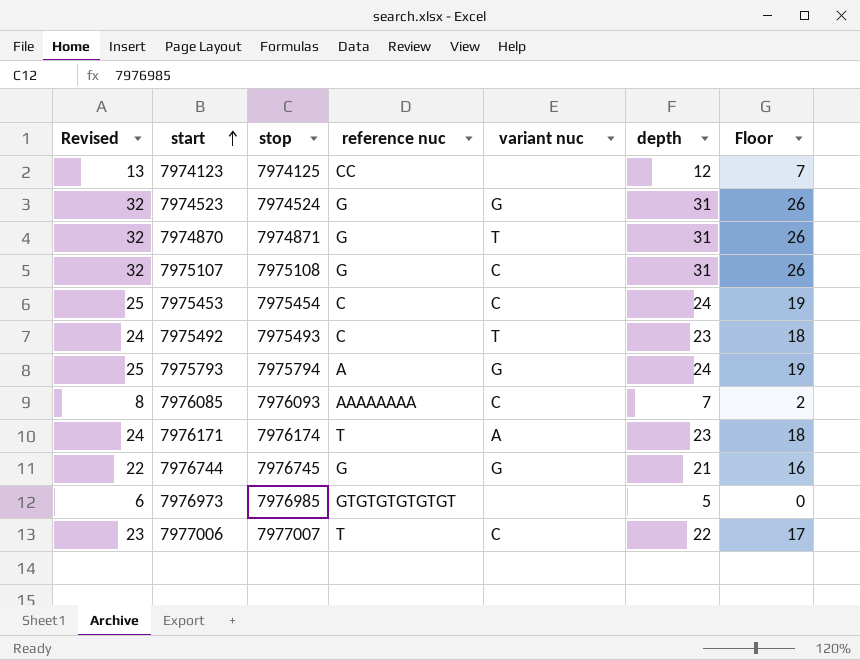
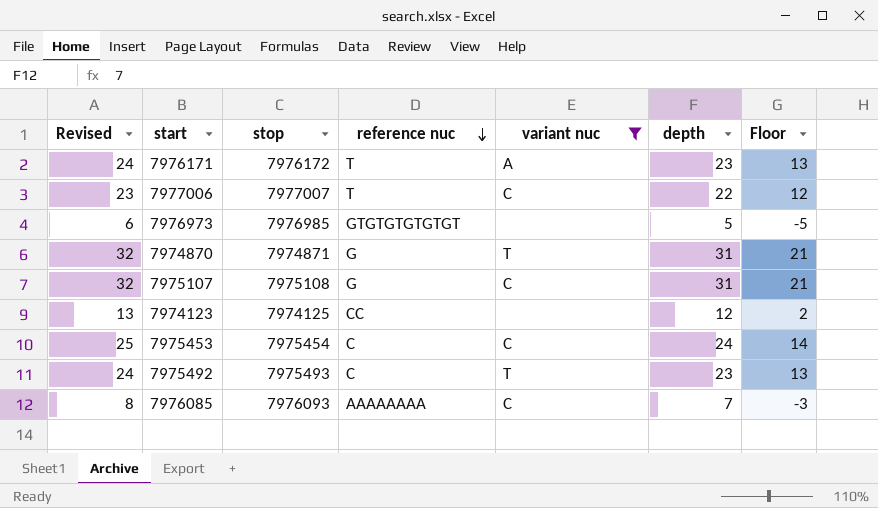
filter: none -> variant nuc != G
row order: start ascending -> reference nuc descending
column Floor | formula: [depth] - 5 -> [depth] - 10
7976171 | stop: 7976174 -> 7976172

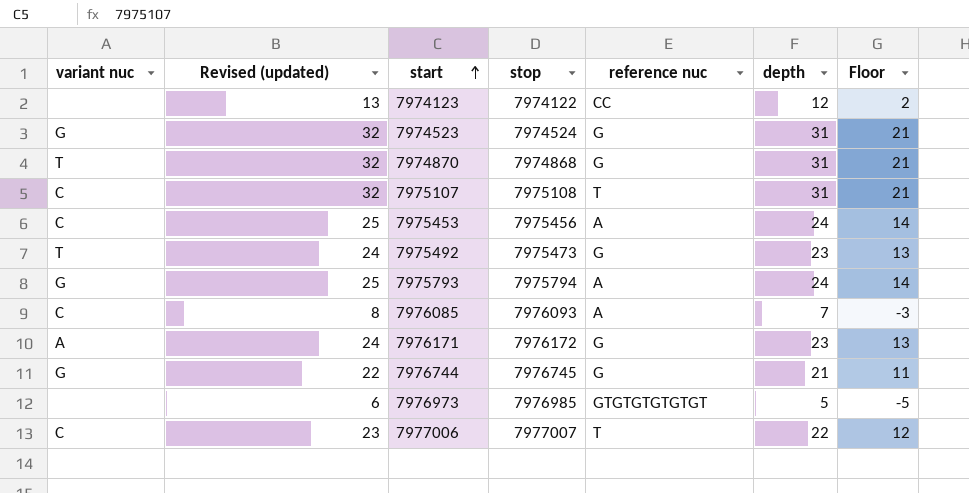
filter: variant nuc != G -> none
row order: reference nuc descending -> start ascending
column variant nuc | position: 5 -> 1
column name: Revised -> Revised (updated)
7974123 | stop: 7974125 -> 7974122
7974870 | stop: 7974871 -> 7974868
7975107 | reference nuc: G -> T
7975453 | stop: 7975454 -> 7975456
7975453 | reference nuc: C -> A
7975492 | stop: 7975493 -> 7975473
7975492 | reference nuc: C -> G
7976085 | reference nuc: AAAAAAAA -> A
7976171 | reference nuc: T -> G

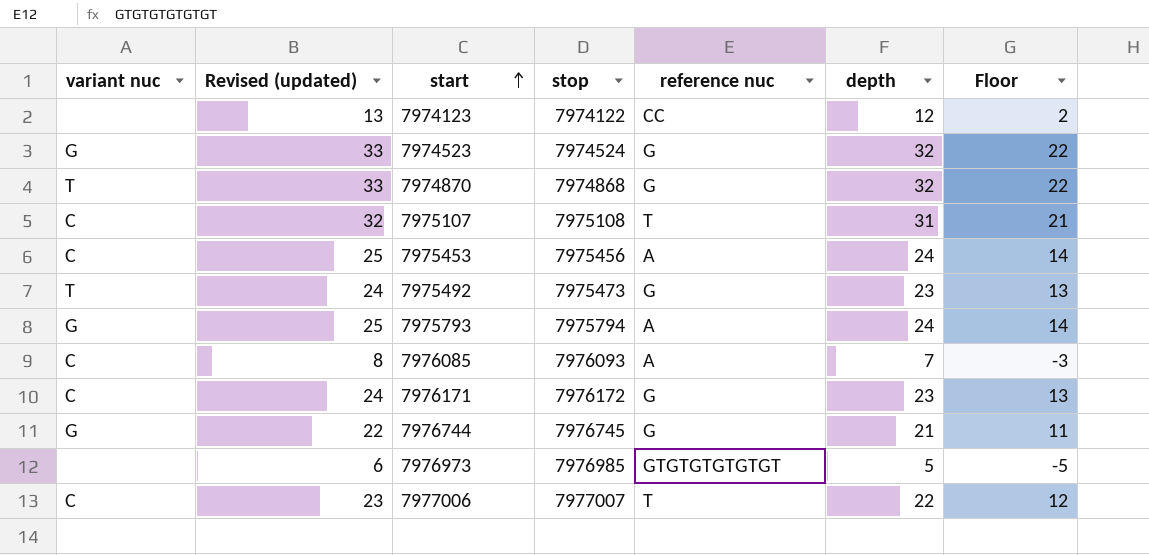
7974523 | Revised (updated): 32 -> 33
7974523 | depth: 31 -> 32
7974523 | Floor: 21 -> 22
7974870 | Revised (updated): 32 -> 33
7974870 | depth: 31 -> 32
7974870 | Floor: 21 -> 22
7976171 | variant nuc: A -> C

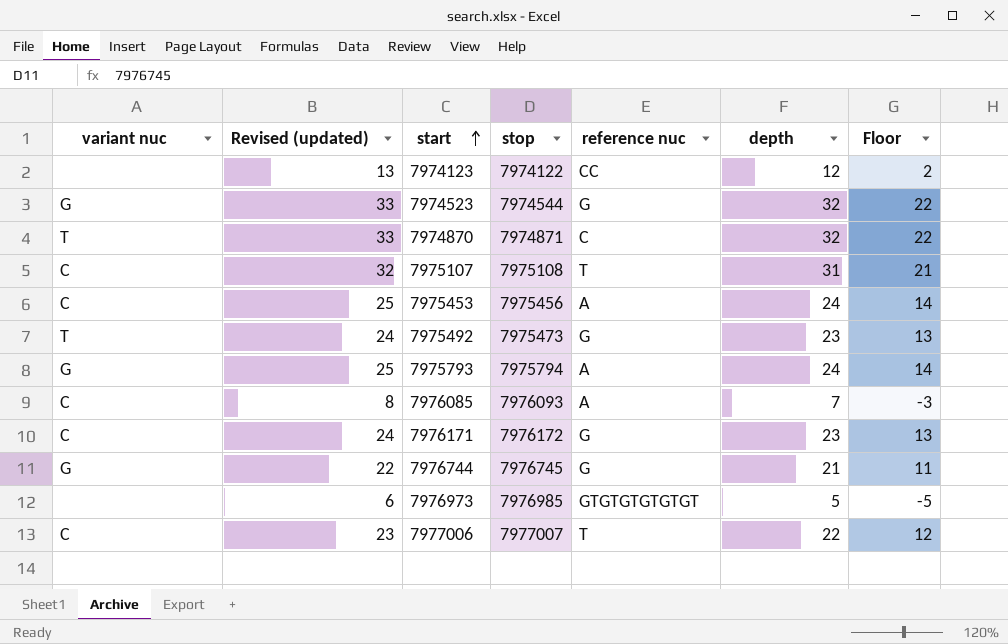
7974523 | stop: 7974524 -> 7974544
7974870 | stop: 7974868 -> 7974871
7974870 | reference nuc: G -> C

